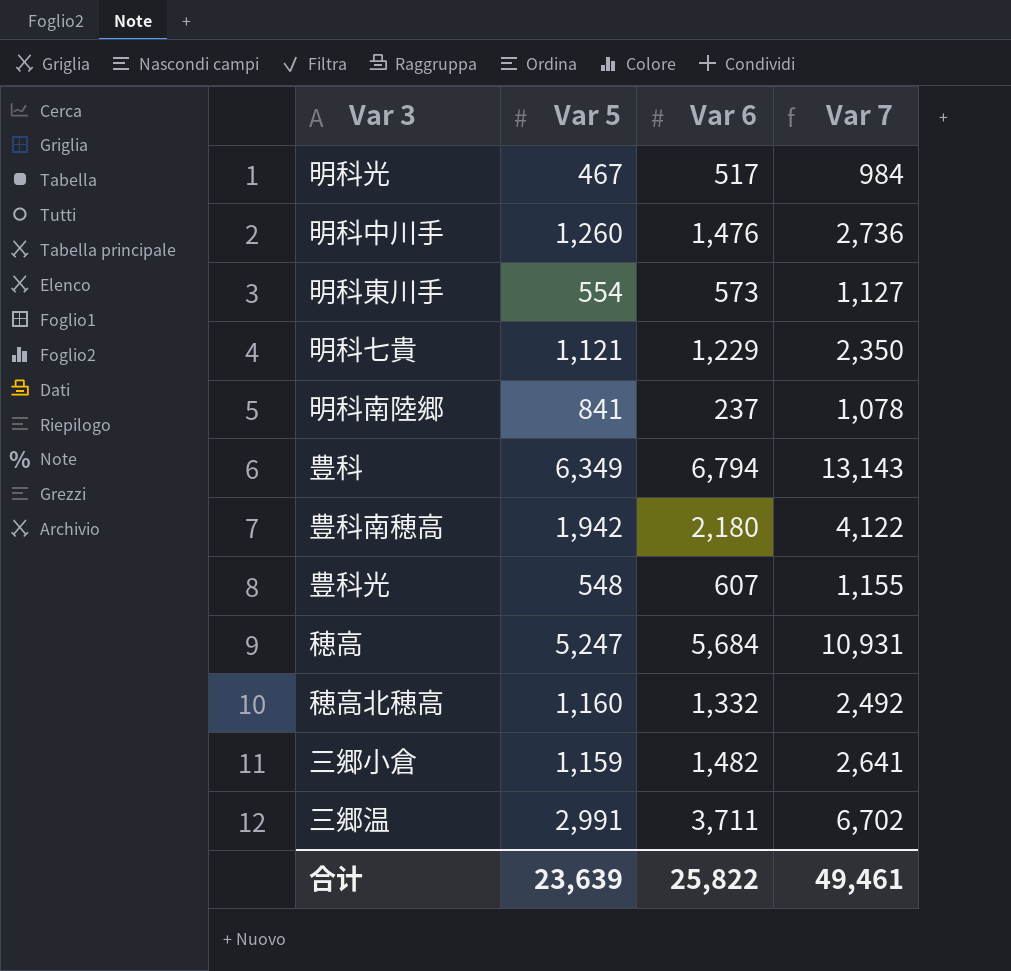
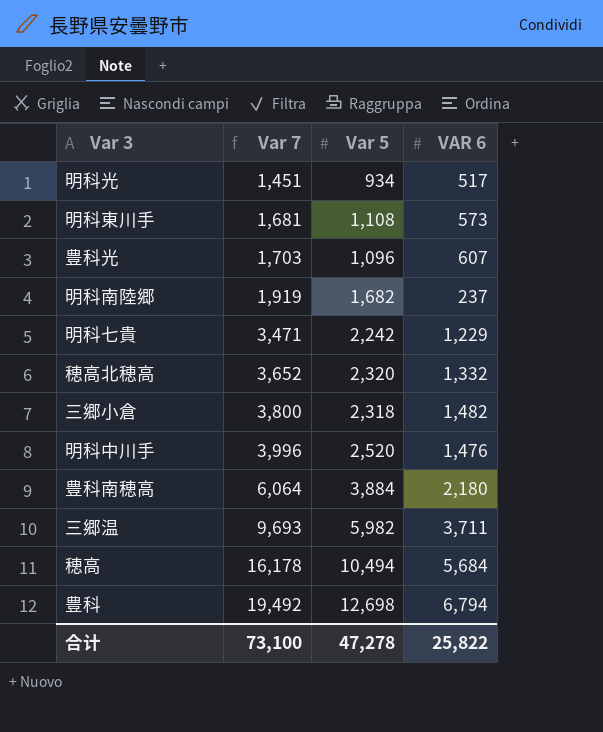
row order: none -> Var 7 ascending
column Var 7 | position: 4 -> 2
column name: Var 6 -> VAR 6
明科光 | Var 7: 984 -> 1,451
明科光 | Var 5: 467 -> 934
明科東川手 | Var 7: 1,127 -> 1,681
明科東川手 | Var 5: 554 -> 1,108
豊科光 | Var 7: 1,155 -> 1,703
豊科光 | Var 5: 548 -> 1,096
明科南陸郷 | Var 7: 1,078 -> 1,919
明科南陸郷 | Var 5: 841 -> 1,682
明科七貴 | Var 7: 2,350 -> 3,471
明科七貴 | Var 5: 1,121 -> 2,242
穂高北穂高 | Var 7: 2,492 -> 3,652
穂高北穂高 | Var 5: 1,160 -> 2,320
三郷小倉 | Var 7: 2,641 -> 3,800
三郷小倉 | Var 5: 1,159 -> 2,318
明科中川手 | Var 7: 2,736 -> 3,996
明科中川手 | Var 5: 1,260 -> 2,520
豊科南穂高 | Var 7: 4,122 -> 6,064
豊科南穂高 | Var 5: 1,942 -> 3,884
三郷温 | Var 7: 6,702 -> 9,693
三郷温 | Var 5: 2,991 -> 5,982
穂高 | Var 7: 10,931 -> 16,178
穂高 | Var 5: 5,247 -> 10,494
豊科 | Var 7: 13,143 -> 19,492
豊科 | Var 5: 6,349 -> 12,698
合计 | Var 7: 49,461 -> 73,100
合计 | Var 5: 23,639 -> 47,278

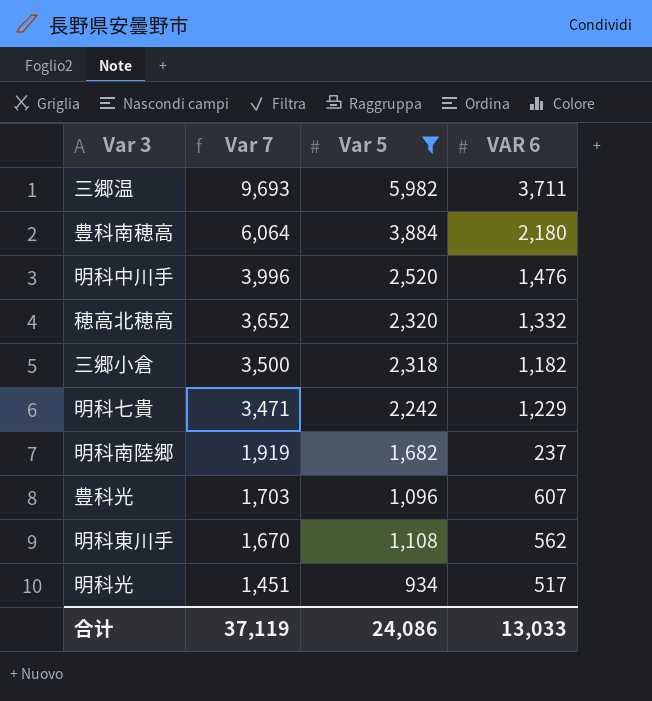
filter: none -> Var 5 <= 5,982
row order: Var 7 ascending -> Var 7 descending
三郷小倉 | Var 7: 3,800 -> 3,500
三郷小倉 | VAR 6: 1,482 -> 1,182
明科東川手 | Var 7: 1,681 -> 1,670
明科東川手 | VAR 6: 573 -> 562
合计 | Var 7: 73,100 -> 37,119
合计 | Var 5: 47,278 -> 24,086
合计 | VAR 6: 25,822 -> 13,033

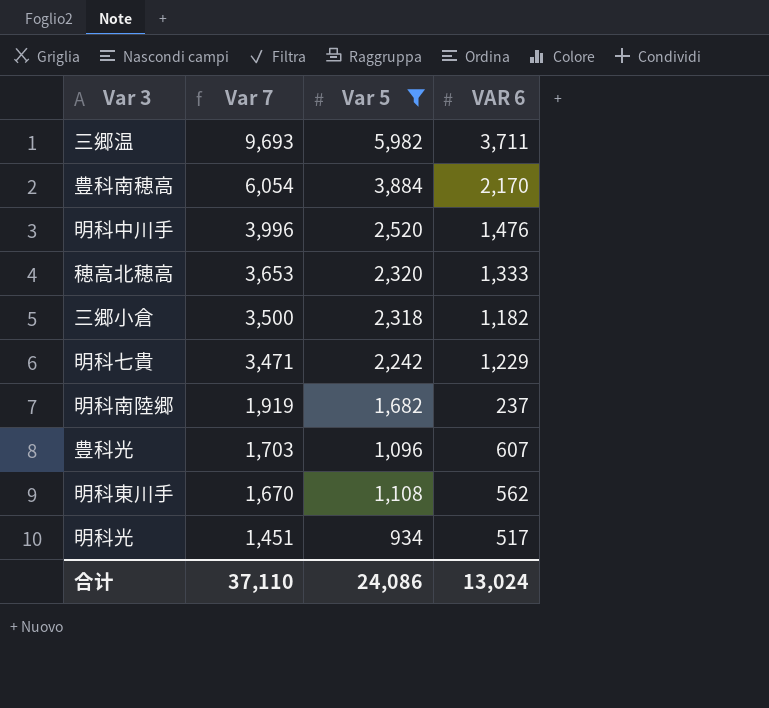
豊科南穂高 | Var 7: 6,064 -> 6,054
豊科南穂高 | VAR 6: 2,180 -> 2,170
穂高北穂高 | Var 7: 3,652 -> 3,653
穂高北穂高 | VAR 6: 1,332 -> 1,333
合计 | Var 7: 37,119 -> 37,110
合计 | VAR 6: 13,033 -> 13,024

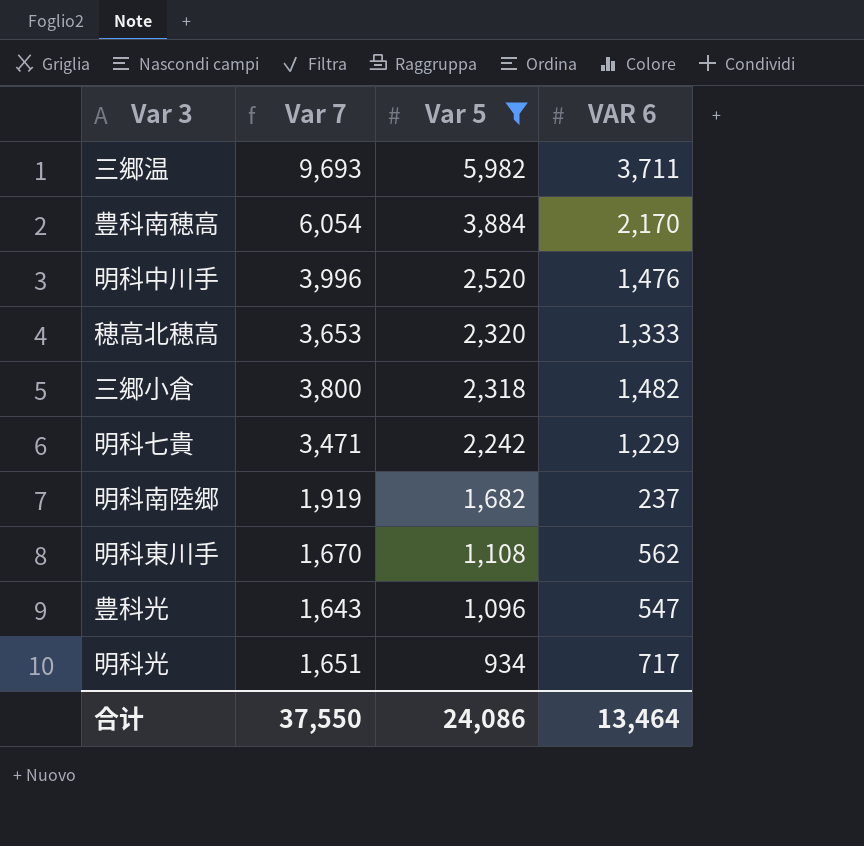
row order: Var 7 descending -> Var 5 descending
三郷小倉 | Var 7: 3,500 -> 3,800
三郷小倉 | VAR 6: 1,182 -> 1,482
豊科光 | Var 7: 1,703 -> 1,643
豊科光 | VAR 6: 607 -> 547
明科光 | Var 7: 1,451 -> 1,651
明科光 | VAR 6: 517 -> 717
合计 | Var 7: 37,110 -> 37,550
合计 | VAR 6: 13,024 -> 13,464

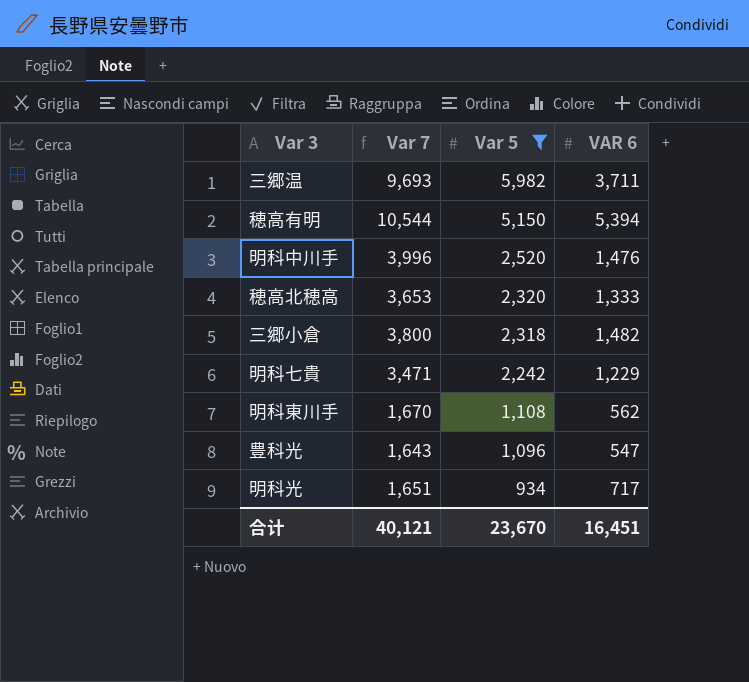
row 豊科南穂高: 6,054 | 3,884 | 2,170 -> none
row 明科南陸郷: 1,919 | 1,682 | 237 -> none
row 穂高有明: none -> 10,544 | 5,150 | 5,394
合计 | Var 7: 37,550 -> 40,121
合计 | Var 5: 24,086 -> 23,670
合计 | VAR 6: 13,464 -> 16,451

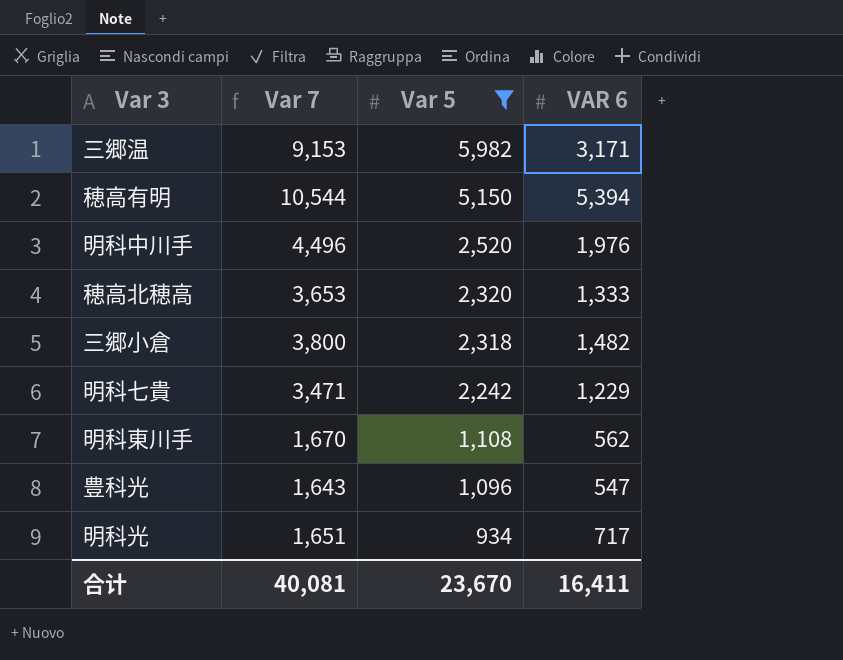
三郷温 | Var 7: 9,693 -> 9,153
三郷温 | VAR 6: 3,711 -> 3,171
明科中川手 | Var 7: 3,996 -> 4,496
明科中川手 | VAR 6: 1,476 -> 1,976
合计 | Var 7: 40,121 -> 40,081
合计 | VAR 6: 16,451 -> 16,411

